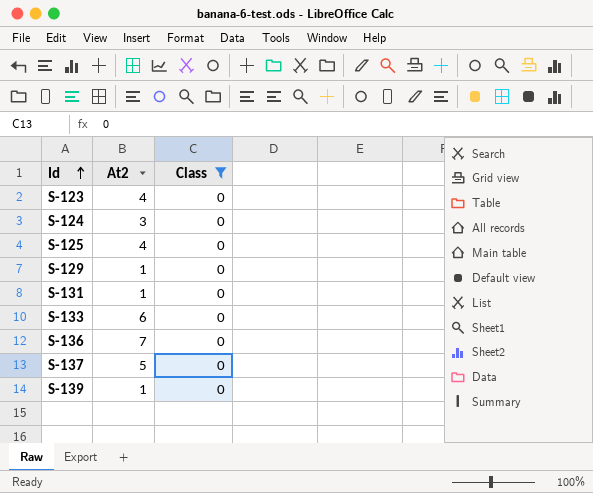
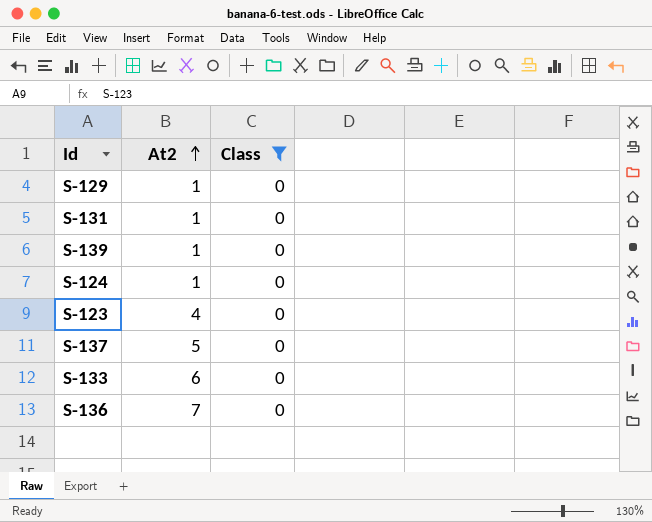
row order: Id ascending -> At2 ascending
row S-125: 4 | 0 -> none
S-124 | At2: 3 -> 1

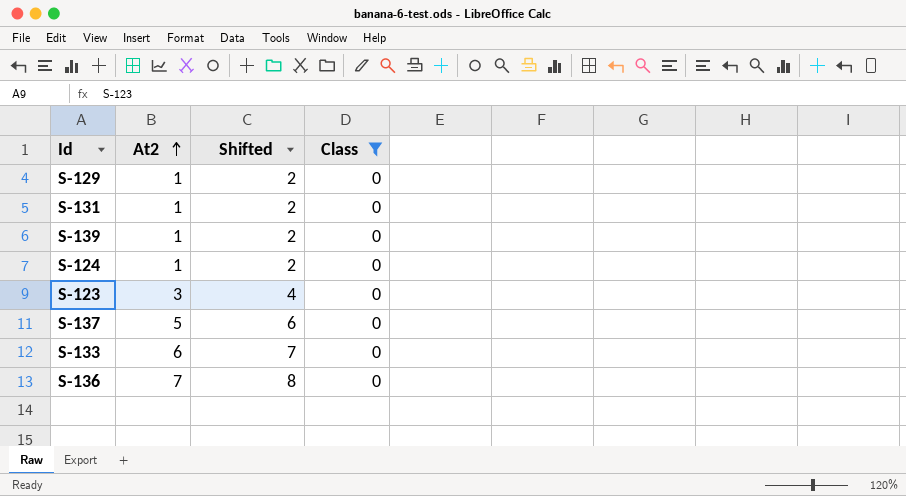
column Shifted | formula: none -> [At2] + 1
S-123 | At2: 4 -> 3

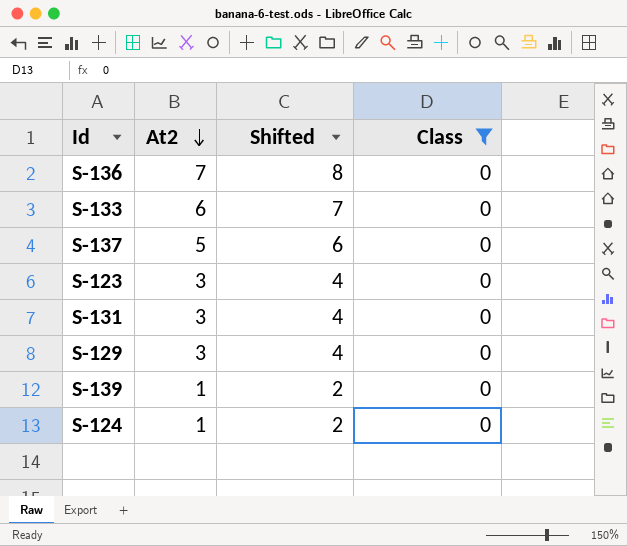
row order: At2 ascending -> At2 descending
S-131 | At2: 1 -> 3
S-131 | Shifted: 2 -> 4
S-129 | At2: 1 -> 3
S-129 | Shifted: 2 -> 4

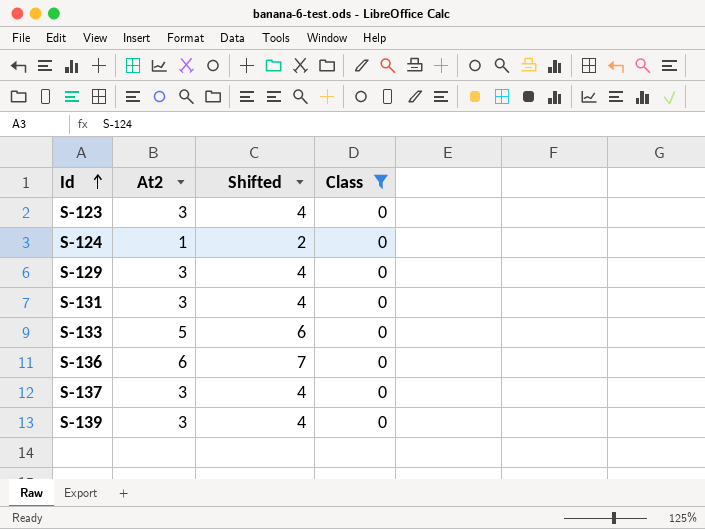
row order: At2 descending -> Id ascending
S-133 | At2: 6 -> 5
S-133 | Shifted: 7 -> 6
S-136 | At2: 7 -> 6
S-136 | Shifted: 8 -> 7
S-137 | At2: 5 -> 3
S-137 | Shifted: 6 -> 4
S-139 | At2: 1 -> 3
S-139 | Shifted: 2 -> 4

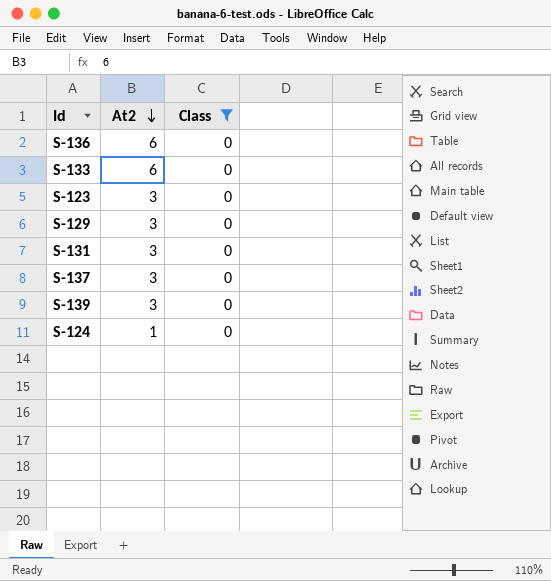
row order: Id ascending -> At2 descending
column Shifted | formula: [At2] + 1 -> none
S-133 | At2: 5 -> 6

